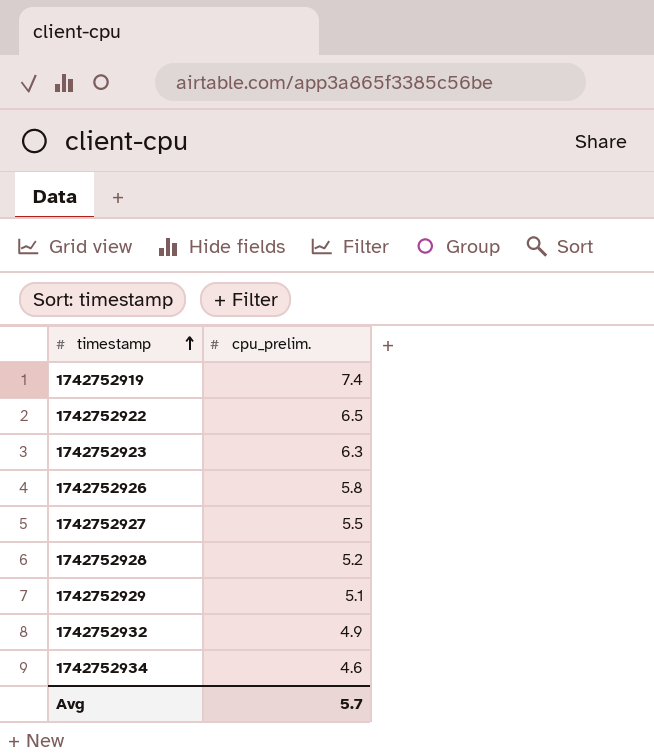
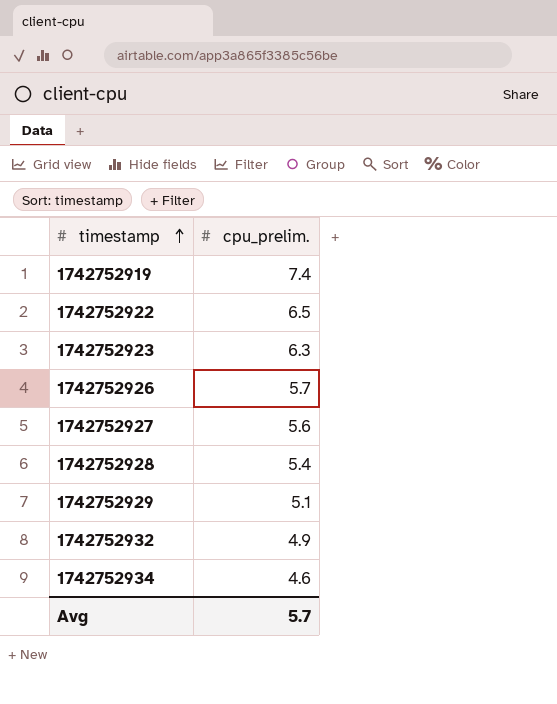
1742752926 | cpu_prelim.: 5.8 -> 5.7
1742752927 | cpu_prelim.: 5.5 -> 5.6
1742752928 | cpu_prelim.: 5.2 -> 5.4

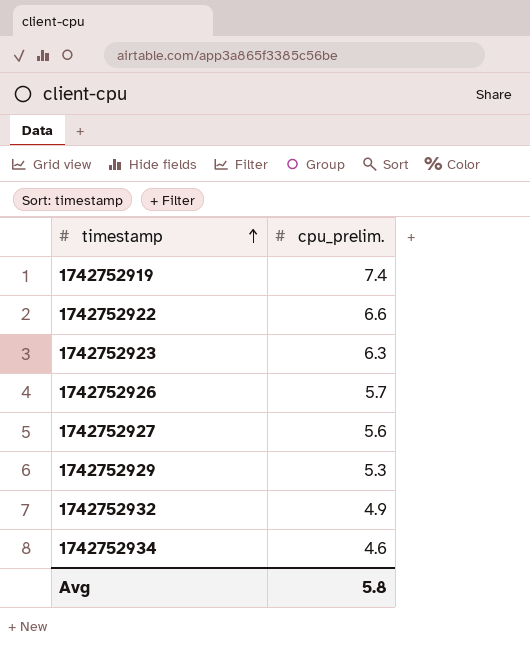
row 1742752928: 5.4 -> none
1742752922 | cpu_prelim.: 6.5 -> 6.6
1742752929 | cpu_prelim.: 5.1 -> 5.3
Avg | cpu_prelim.: 5.7 -> 5.8

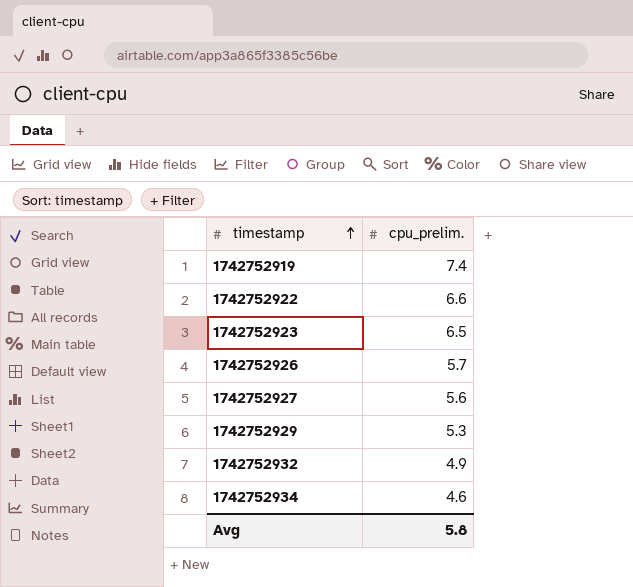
1742752923 | cpu_prelim.: 6.3 -> 6.5

